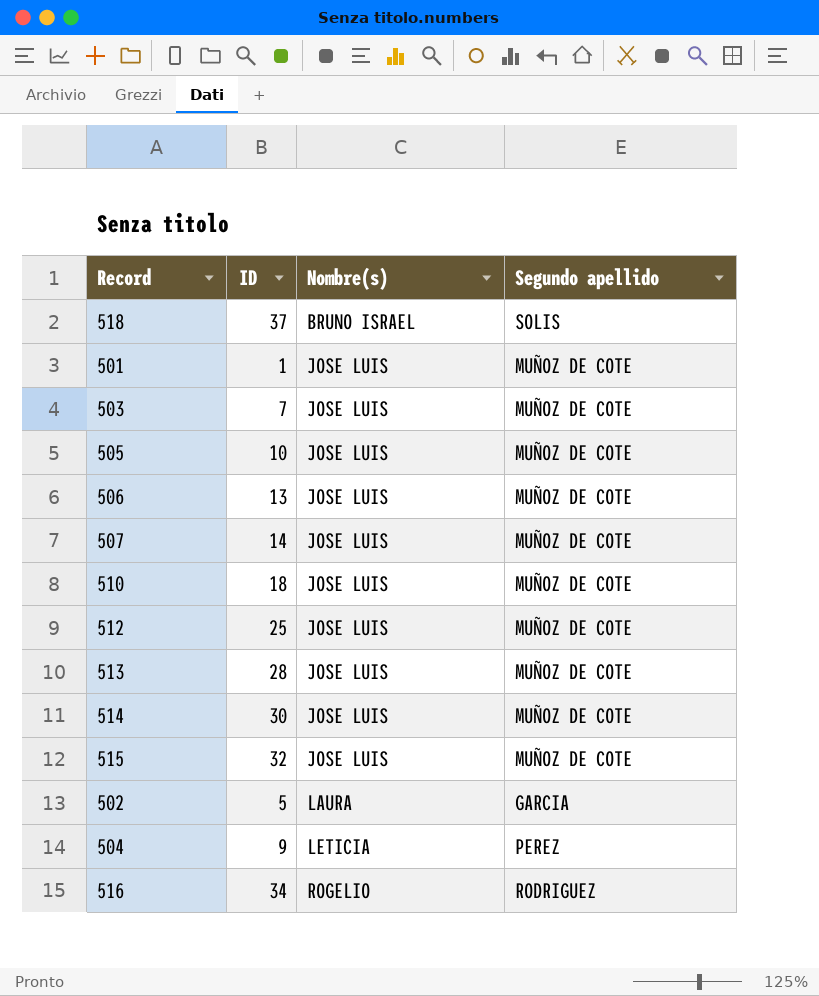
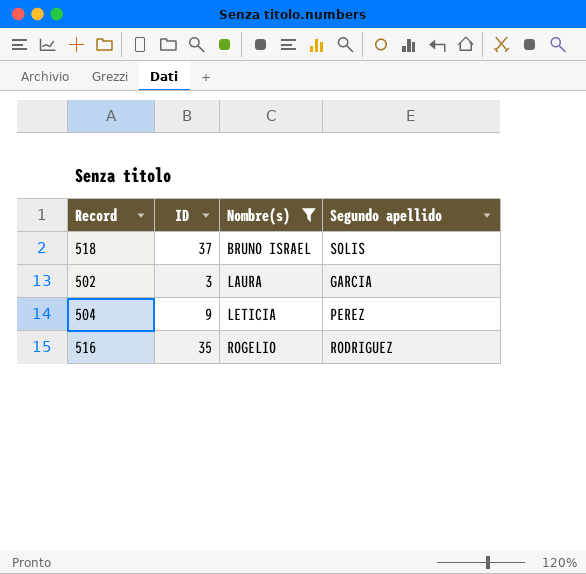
filter: none -> Nombre(s) != JOSE LUIS
502 | ID: 5 -> 3
516 | ID: 34 -> 35

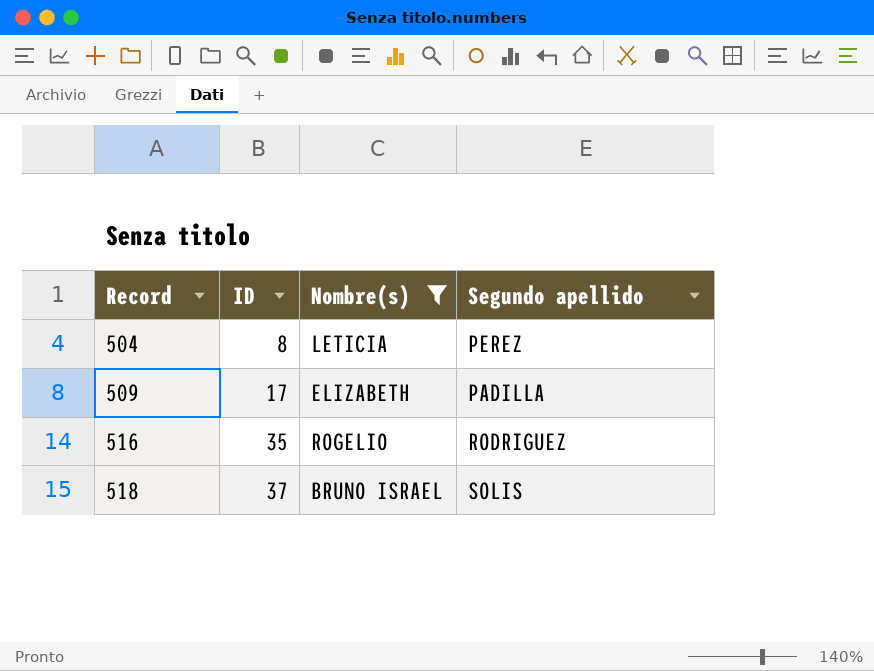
row order: Nombre(s) ascending -> Record ascending
row 502: 3 | LAURA | GARCIA -> none
504 | ID: 9 -> 8
row 509: none -> 17 | ELIZABETH | PADILLA

